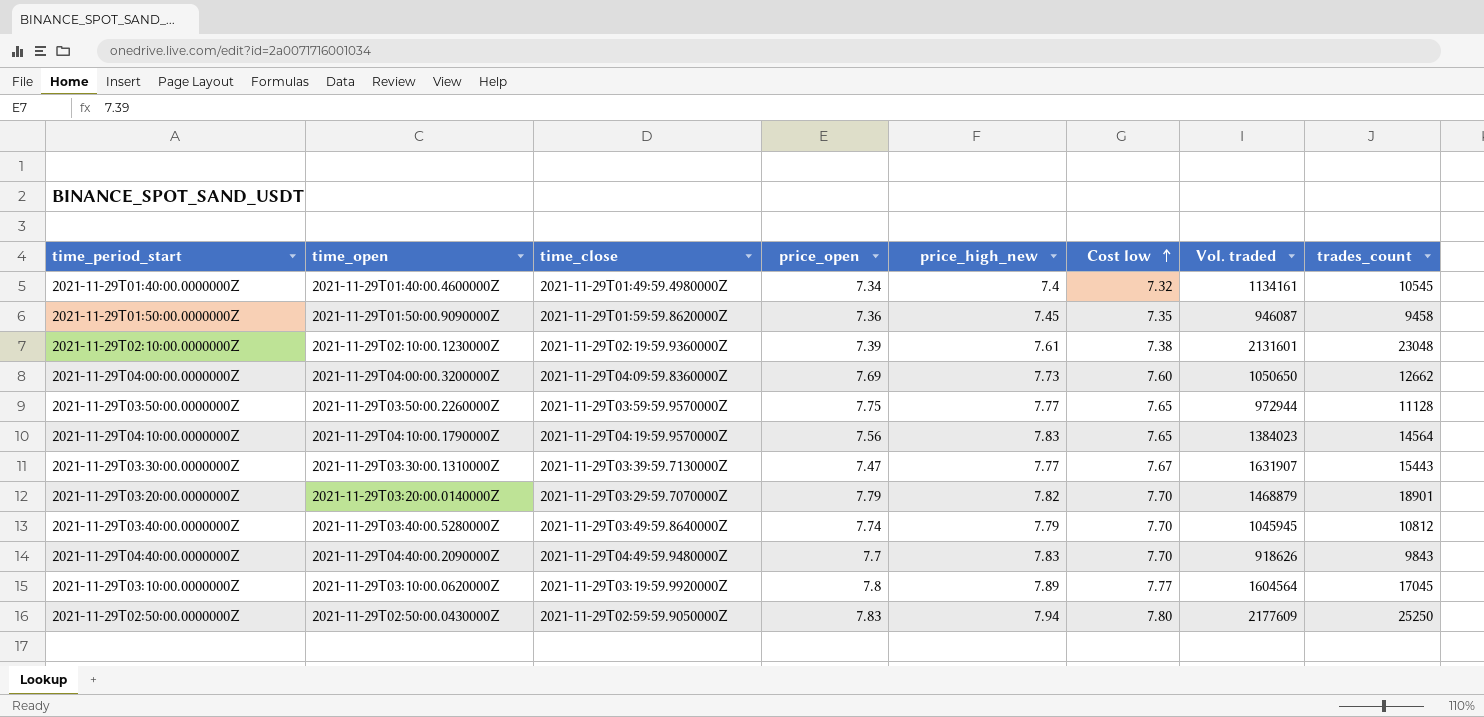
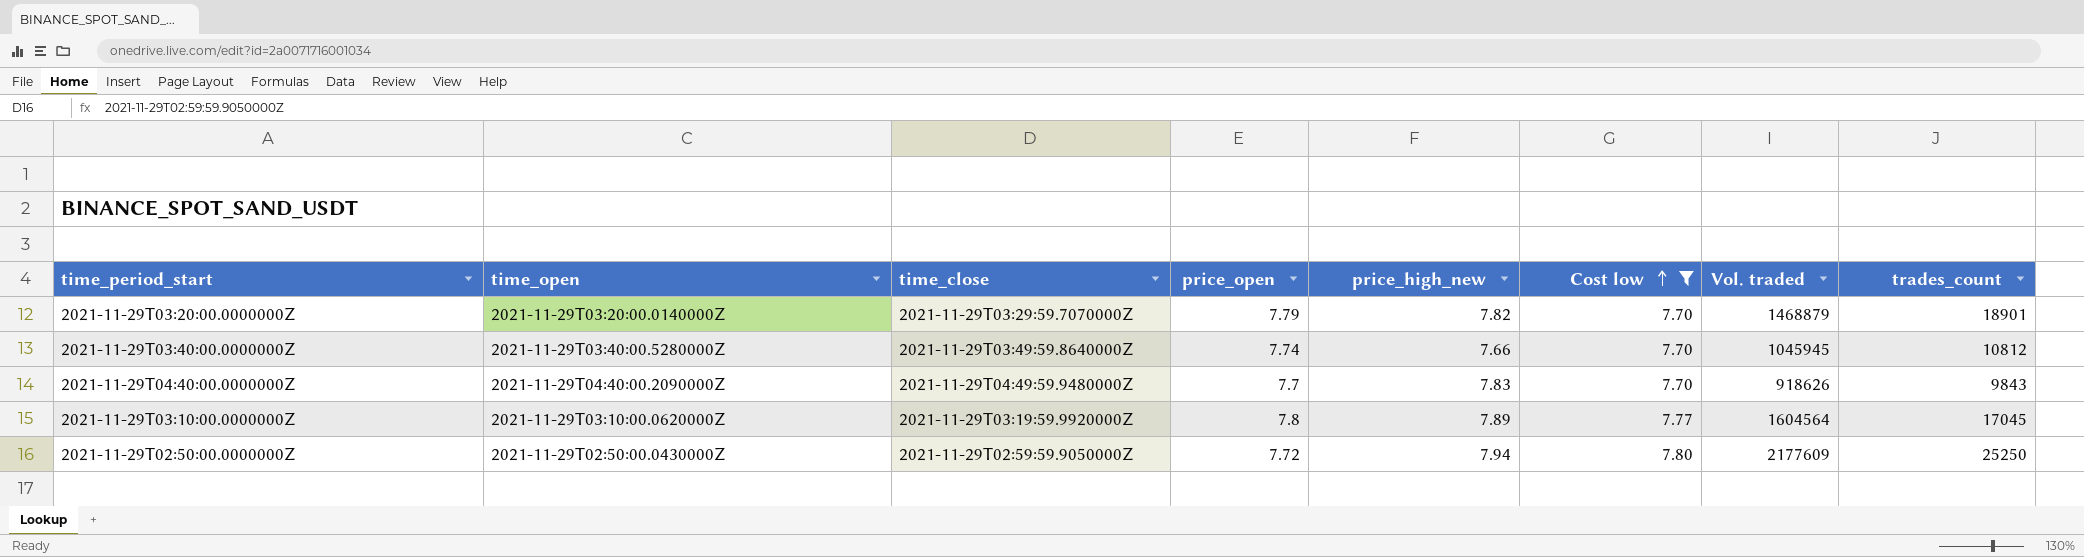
filter: none -> Cost low >= 7.70
2021-11-29T03:40:00.0000000Z | price_high_new: 7.79 -> 7.66
2021-11-29T02:50:00.0000000Z | price_open: 7.83 -> 7.72

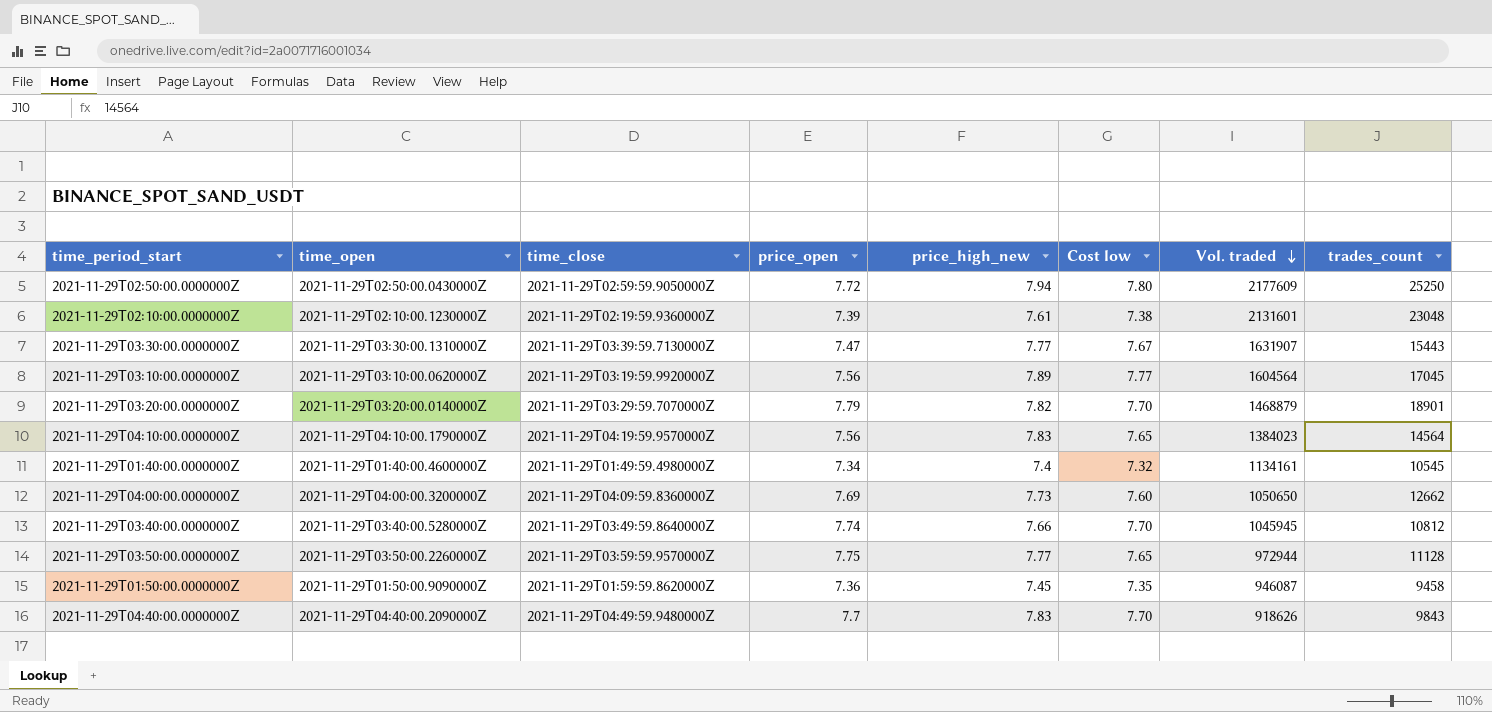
filter: Cost low >= 7.70 -> none
row order: Cost low ascending -> Vol. traded descending
2021-11-29T03:10:00.0000000Z | price_open: 7.8 -> 7.56

